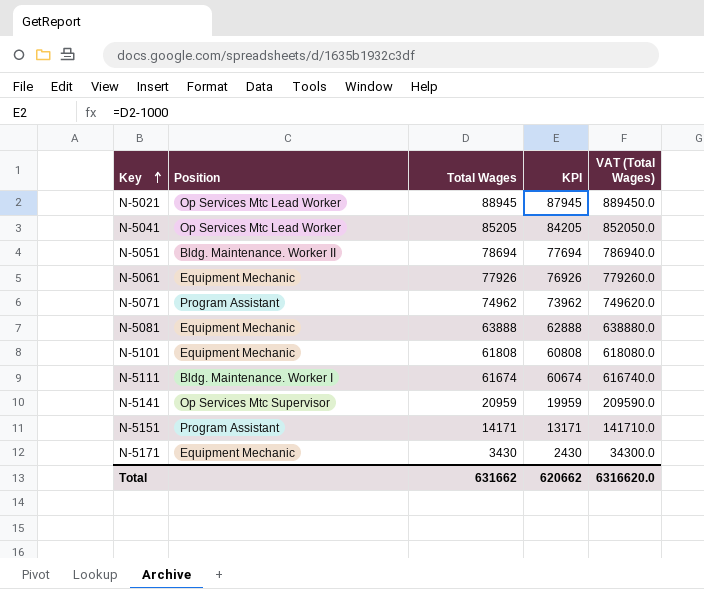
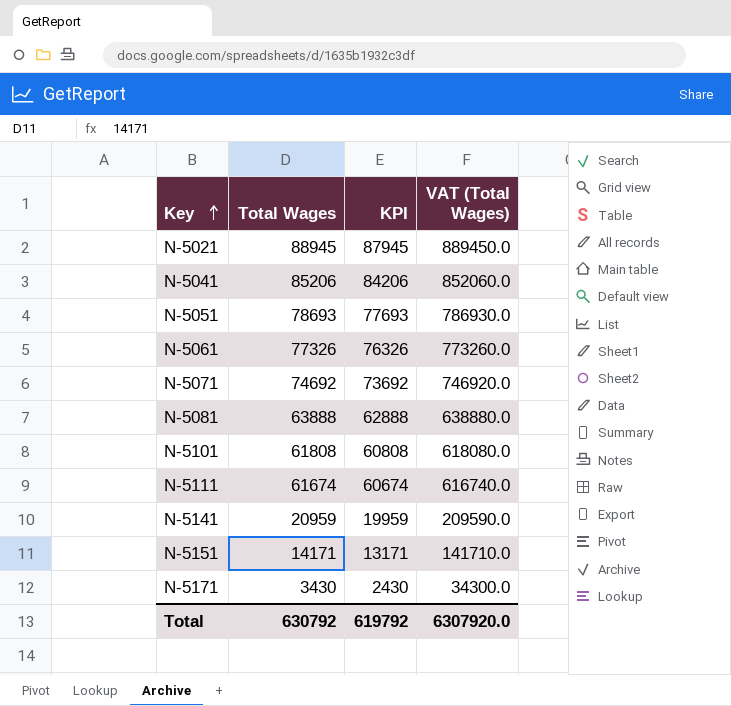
column Position | position: 2 -> none
N-5041 | Total Wages: 85205 -> 85206
N-5041 | KPI: 84205 -> 84206
N-5041 | VAT (Total Wages): 852050.0 -> 852060.0
N-5051 | Total Wages: 78694 -> 78693
N-5051 | KPI: 77694 -> 77693
N-5051 | VAT (Total Wages): 786940.0 -> 786930.0
N-5061 | Total Wages: 77926 -> 77326
N-5061 | KPI: 76926 -> 76326
N-5061 | VAT (Total Wages): 779260.0 -> 773260.0
N-5071 | Total Wages: 74962 -> 74692
N-5071 | KPI: 73962 -> 73692
N-5071 | VAT (Total Wages): 749620.0 -> 746920.0
Total | Total Wages: 631662 -> 630792
Total | KPI: 620662 -> 619792
Total | VAT (Total Wages): 6316620.0 -> 6307920.0

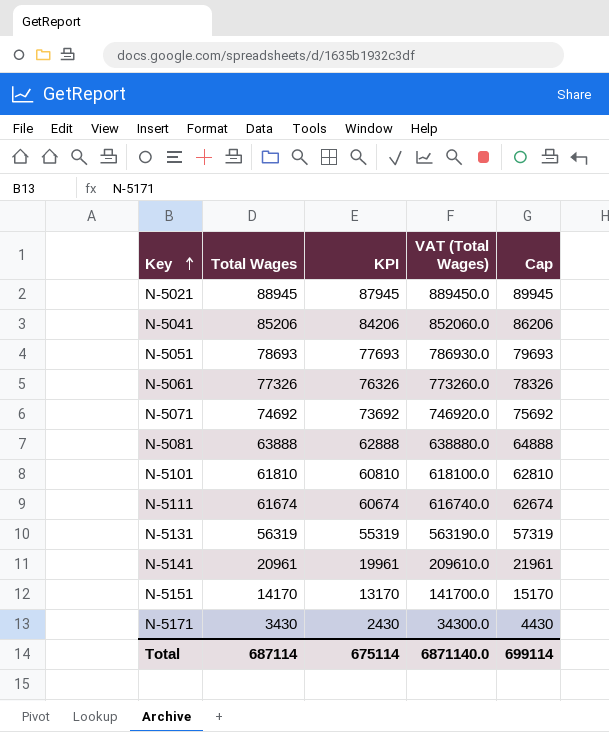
column Cap | formula: none -> [Total Wages] + 1000
N-5101 | Total Wages: 61808 -> 61810
N-5101 | KPI: 60808 -> 60810
N-5101 | VAT (Total Wages): 618080.0 -> 618100.0
row N-5131: none -> 56319 | 55319 | 563190.0 | 57319
N-5141 | Total Wages: 20959 -> 20961
N-5141 | KPI: 19959 -> 19961
N-5141 | VAT (Total Wages): 209590.0 -> 209610.0
N-5151 | Total Wages: 14171 -> 14170
N-5151 | KPI: 13171 -> 13170
N-5151 | VAT (Total Wages): 141710.0 -> 141700.0
Total | Total Wages: 630792 -> 687114
Total | KPI: 619792 -> 675114
Total | VAT (Total Wages): 6307920.0 -> 6871140.0

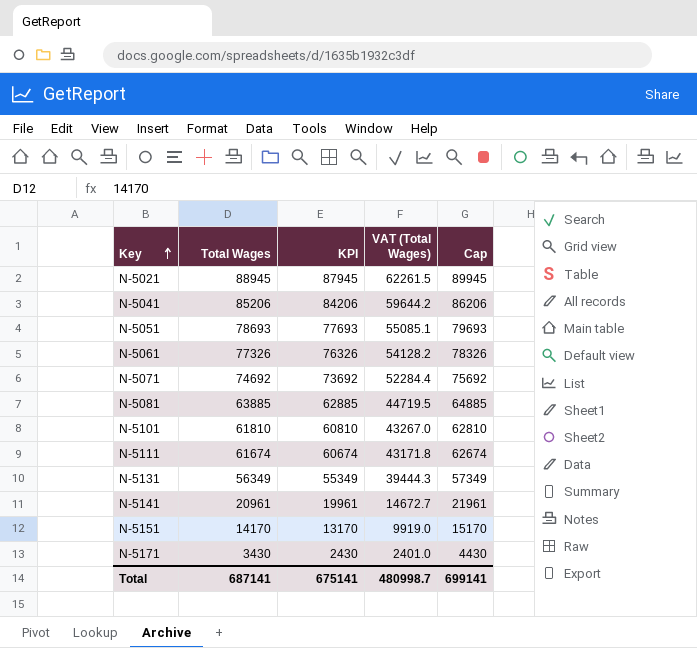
column VAT (Total Wages) | formula: [Total Wages] * 10 -> [Total Wages] * 0.7
N-5081 | Total Wages: 63888 -> 63885
N-5081 | KPI: 62888 -> 62885
N-5081 | Cap: 64888 -> 64885
N-5131 | Total Wages: 56319 -> 56349
N-5131 | KPI: 55319 -> 55349
N-5131 | Cap: 57319 -> 57349
Total | Total Wages: 687114 -> 687141
Total | KPI: 675114 -> 675141
Total | VAT (Total Wages): 6871140.0 -> 480998.7
Total | Cap: 699114 -> 699141

